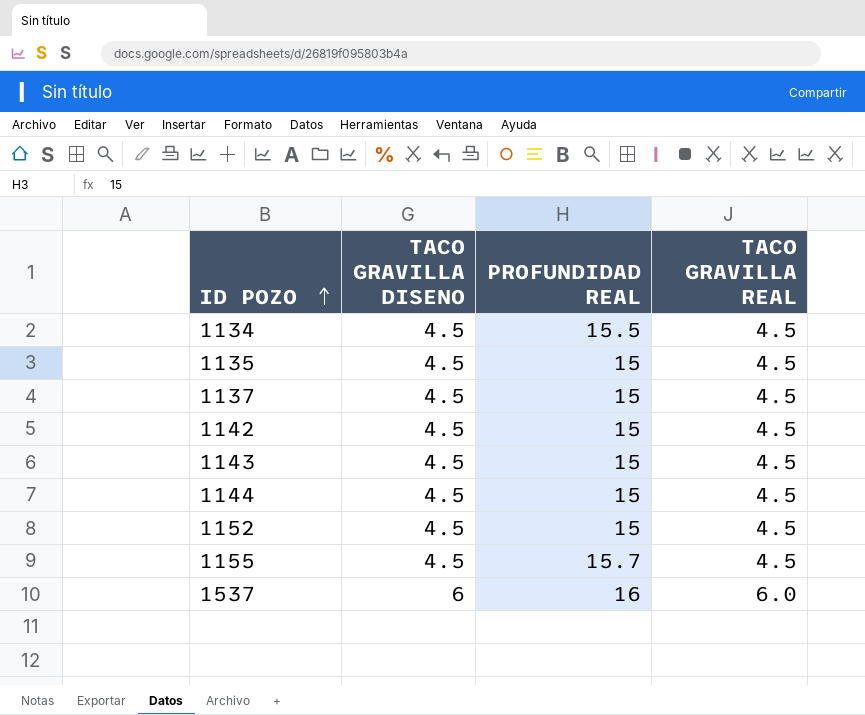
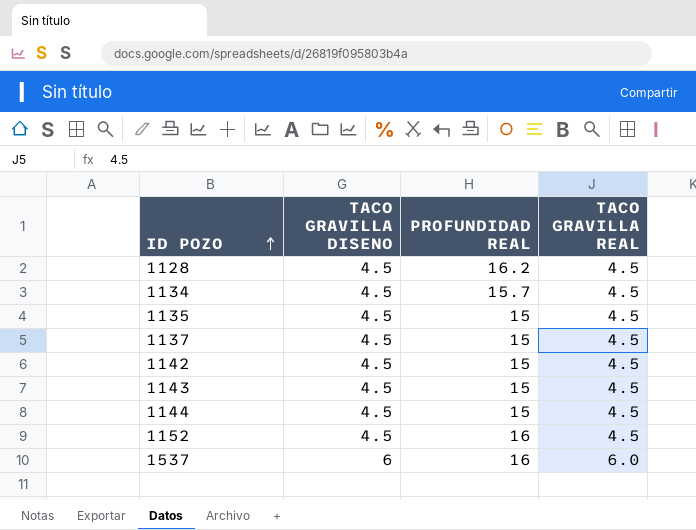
row 1155: 4.5 | 15.7 | 4.5 -> none
row 1128: none -> 4.5 | 16.2 | 4.5
1134 | PROFUNDIDAD REAL: 15.5 -> 15.7
1152 | PROFUNDIDAD REAL: 15 -> 16

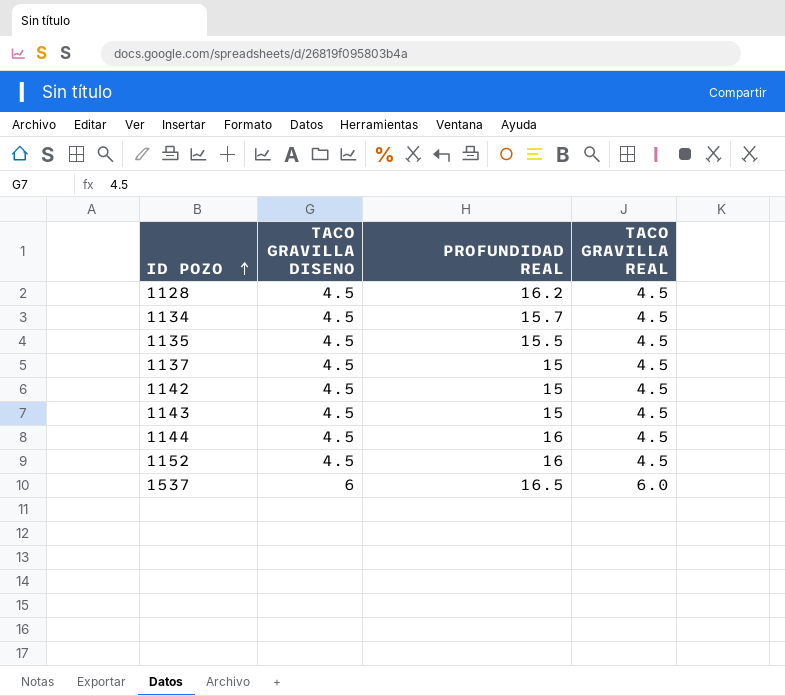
1135 | PROFUNDIDAD REAL: 15 -> 15.5
1144 | PROFUNDIDAD REAL: 15 -> 16
1537 | PROFUNDIDAD REAL: 16 -> 16.5

